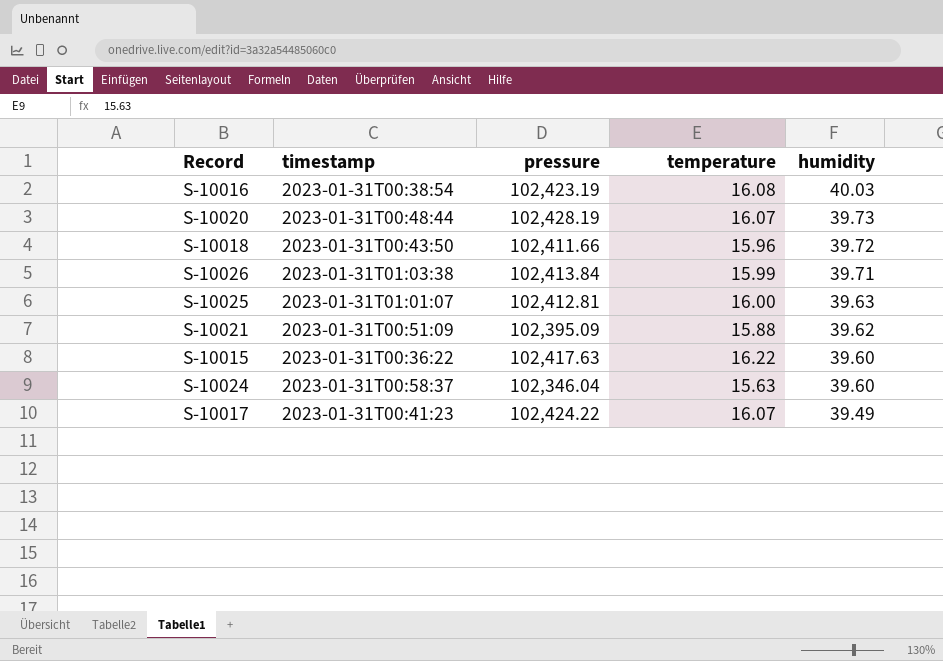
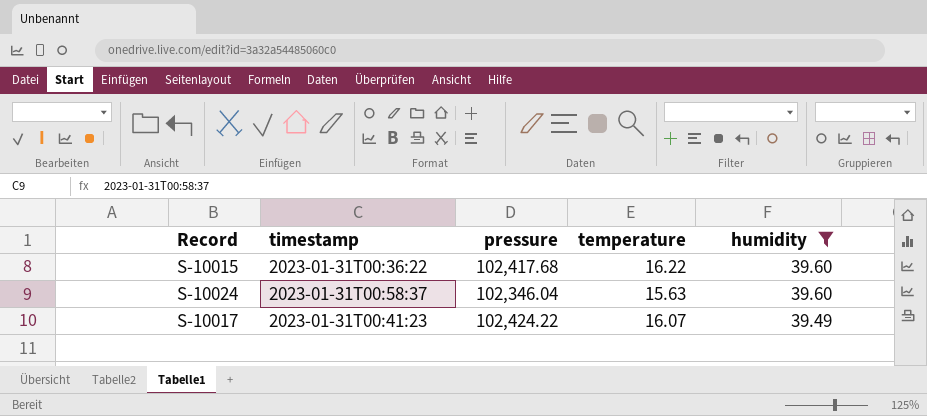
filter: none -> humidity <= 39.60
S-10015 | pressure: 102,417.63 -> 102,417.68

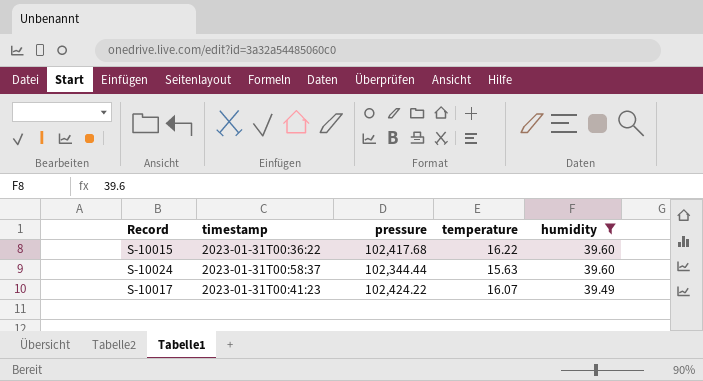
S-10024 | pressure: 102,346.04 -> 102,344.44

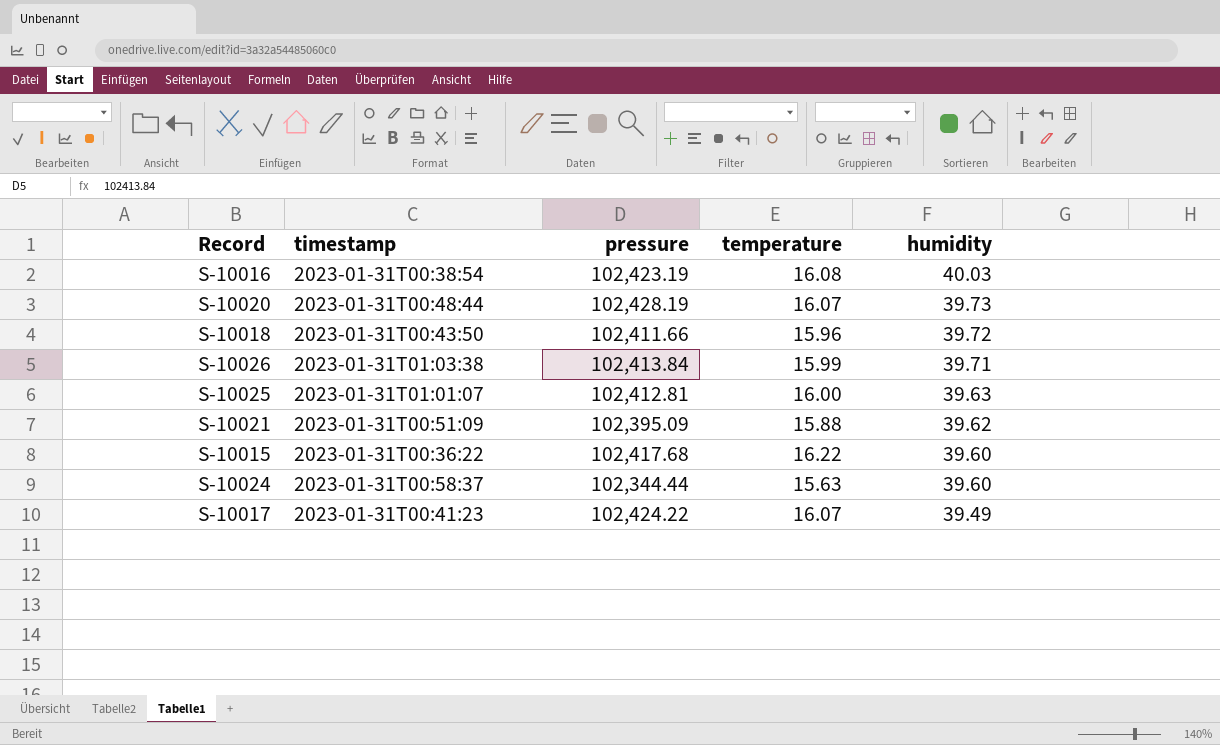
filter: humidity <= 39.60 -> none

